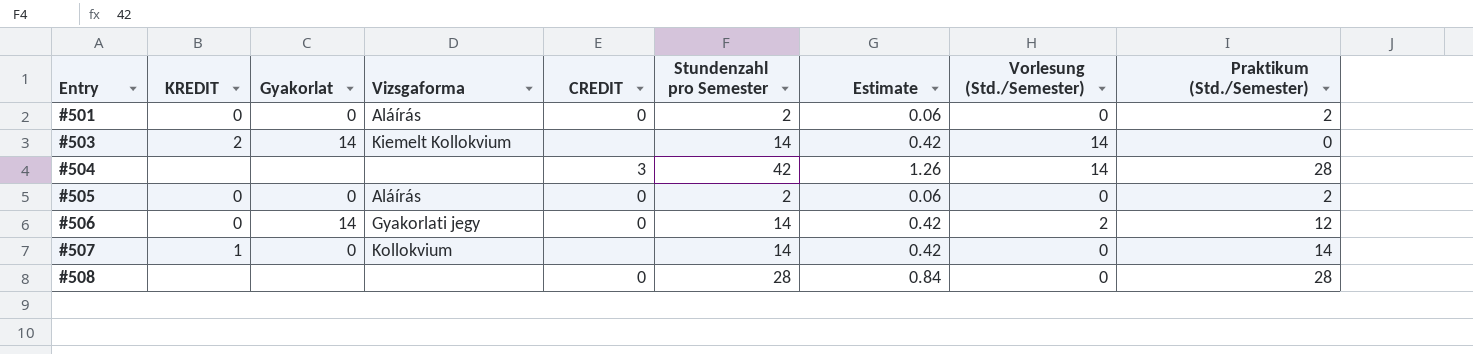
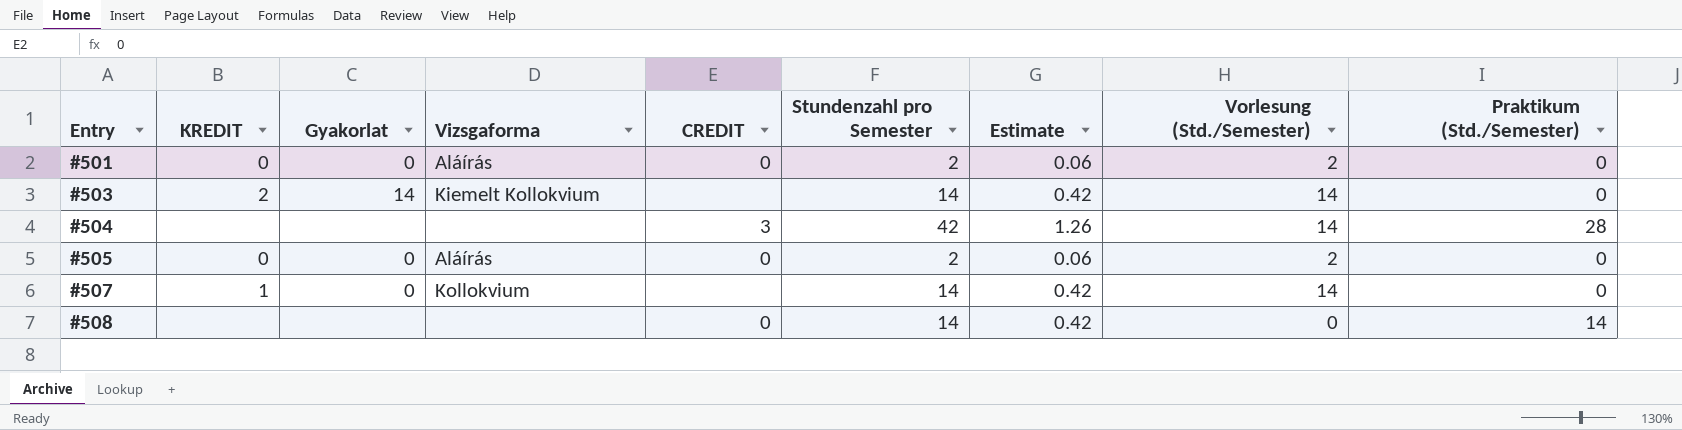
row #506: 0 | 14 | Gyakorlati jegy | 0 | 14 | 0.42 | 2 | 12 -> none
#501 | Vorlesung (Std./Semester): 0 -> 2
#501 | Praktikum (Std./Semester): 2 -> 0
#505 | Vorlesung (Std./Semester): 0 -> 2
#505 | Praktikum (Std./Semester): 2 -> 0
#507 | Vorlesung (Std./Semester): 0 -> 14
#507 | Praktikum (Std./Semester): 14 -> 0
#508 | Stundenzahl pro Semester: 28 -> 14
#508 | Estimate: 0.84 -> 0.42
#508 | Praktikum (Std./Semester): 28 -> 14

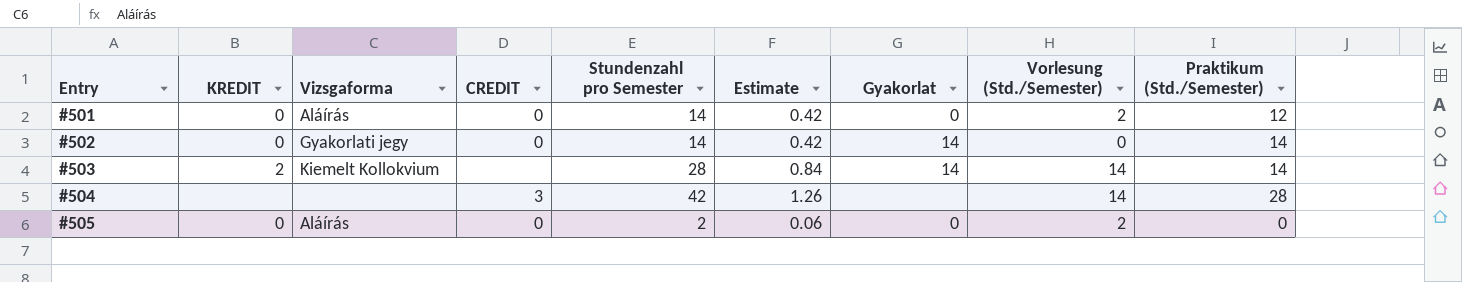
column Gyakorlat | position: 3 -> 7
row #507: 1 | 0 | Kollokvium | none | 14 | 0.42 | 14 | 0 -> none
row #508: none | none | none | 0 | 14 | 0.42 | 0 | 14 -> none
#501 | Stundenzahl pro Semester: 2 -> 14
#501 | Estimate: 0.06 -> 0.42
#501 | Praktikum (Std./Semester): 0 -> 12
row #502: none -> 0 | Gyakorlati jegy | 0 | 14 | 0.42 | 14 | 0 | 14
#503 | Stundenzahl pro Semester: 14 -> 28
#503 | Estimate: 0.42 -> 0.84
#503 | Praktikum (Std./Semester): 0 -> 14

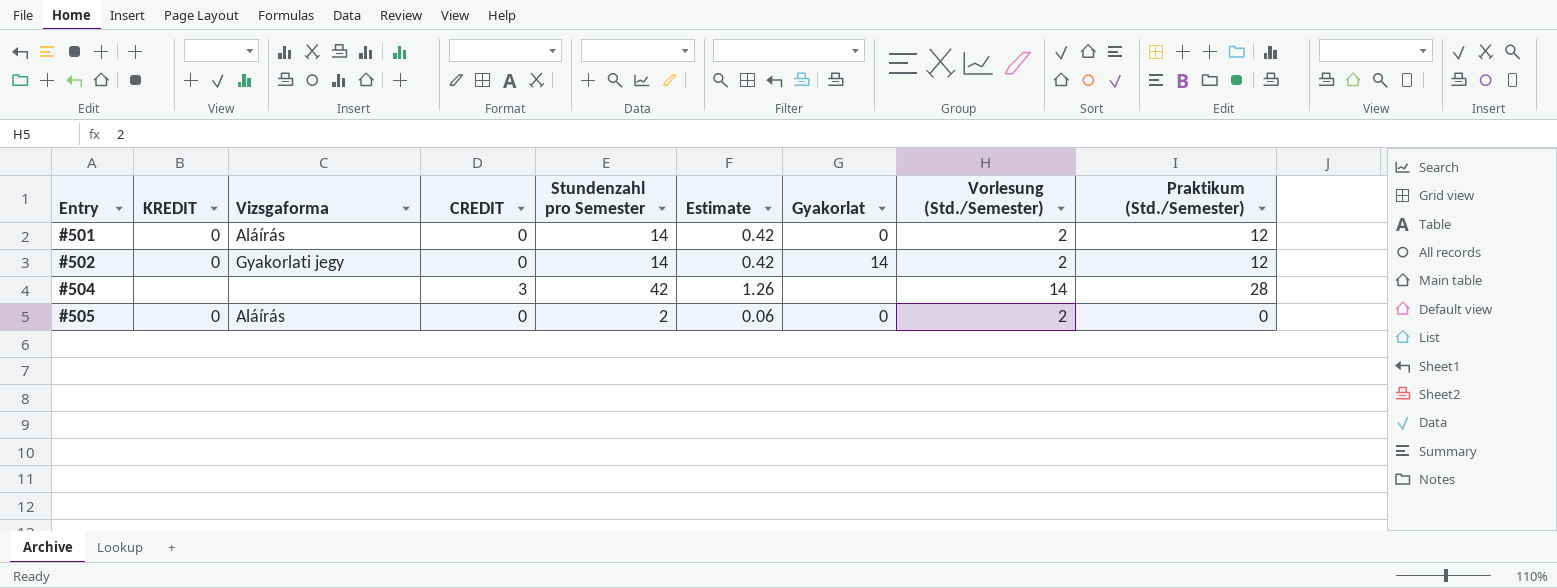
row #503: 2 | Kiemelt Kollokvium | none | 28 | 0.84 | 14 | 14 | 14 -> none
#502 | Vorlesung (Std./Semester): 0 -> 2
#502 | Praktikum (Std./Semester): 14 -> 12

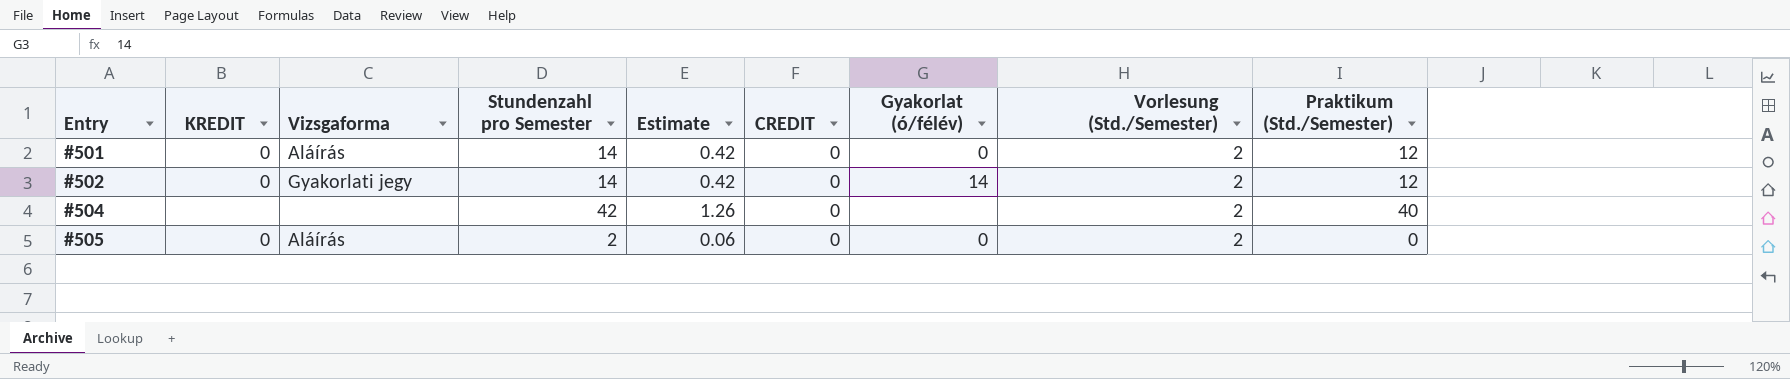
column CREDIT | position: 4 -> 6
column name: Gyakorlat -> Gyakorlat (ó/félév)
#504 | CREDIT: 3 -> 0
#504 | Vorlesung (Std./Semester): 14 -> 2
#504 | Praktikum (Std./Semester): 28 -> 40

